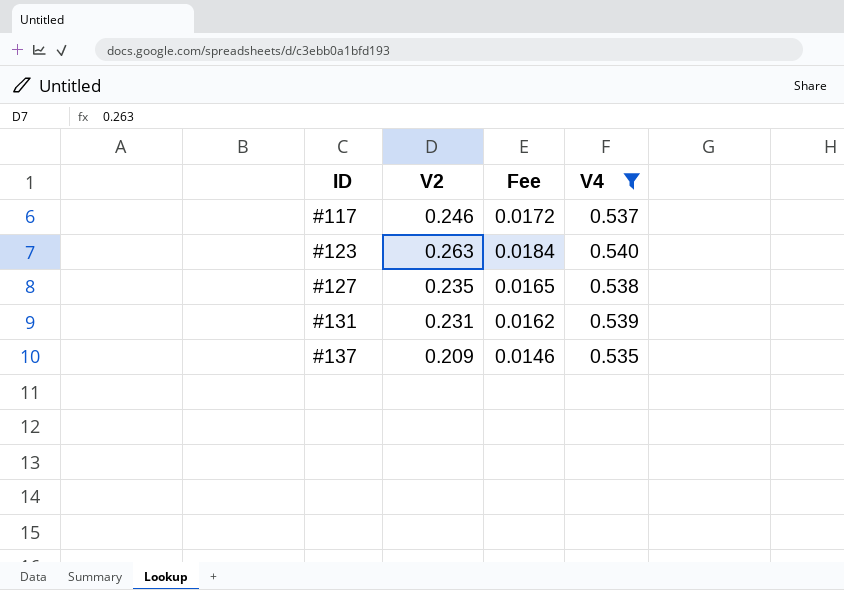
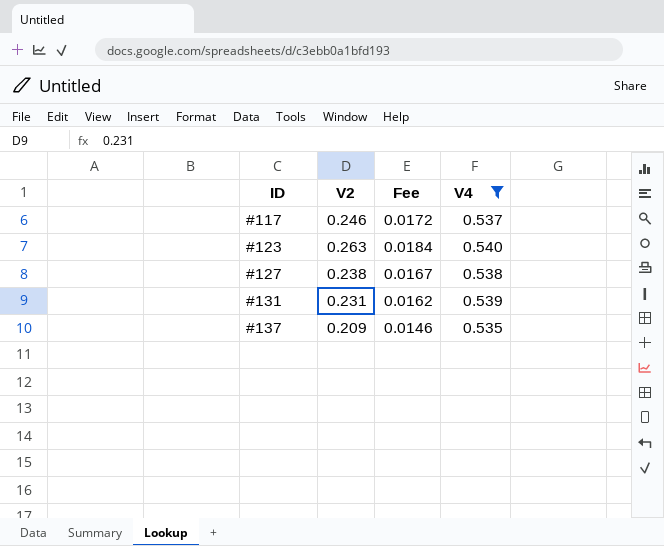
#127 | V2: 0.235 -> 0.238
#127 | Fee: 0.0165 -> 0.0167

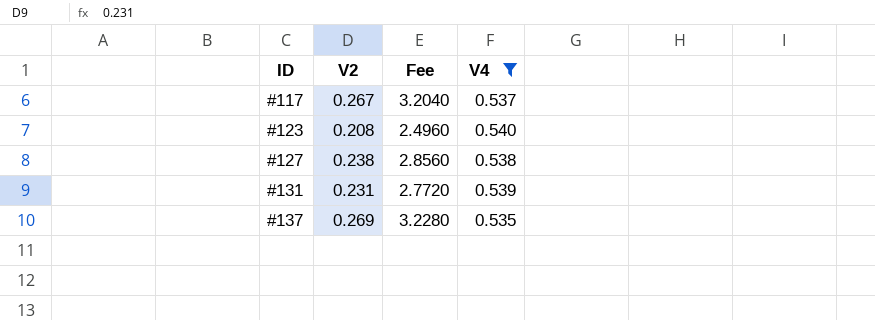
column Fee | formula: [V2] * 0.07 -> [V2] * 12
#117 | V2: 0.246 -> 0.267
#123 | V2: 0.263 -> 0.208
#137 | V2: 0.209 -> 0.269

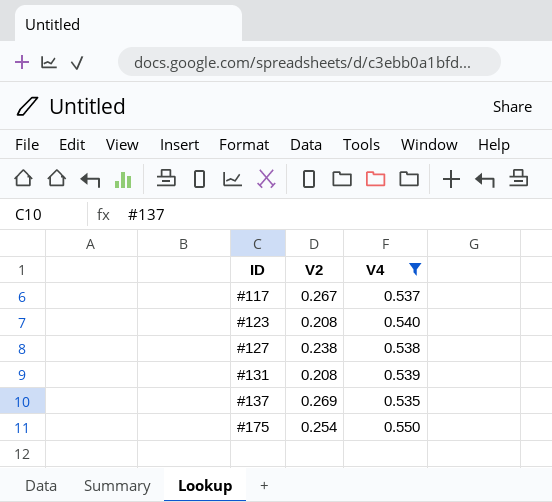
column Fee | formula: [V2] * 12 -> none
#131 | V2: 0.231 -> 0.208
row #175: none -> 0.254 | 0.550

